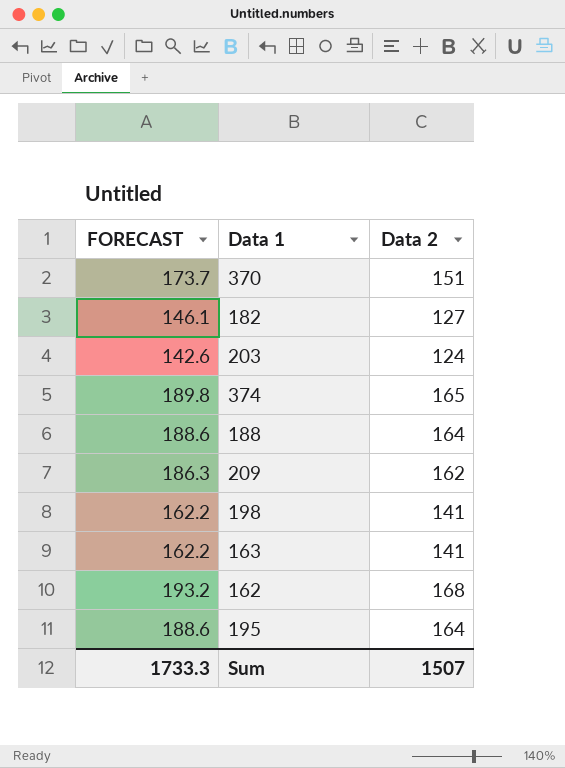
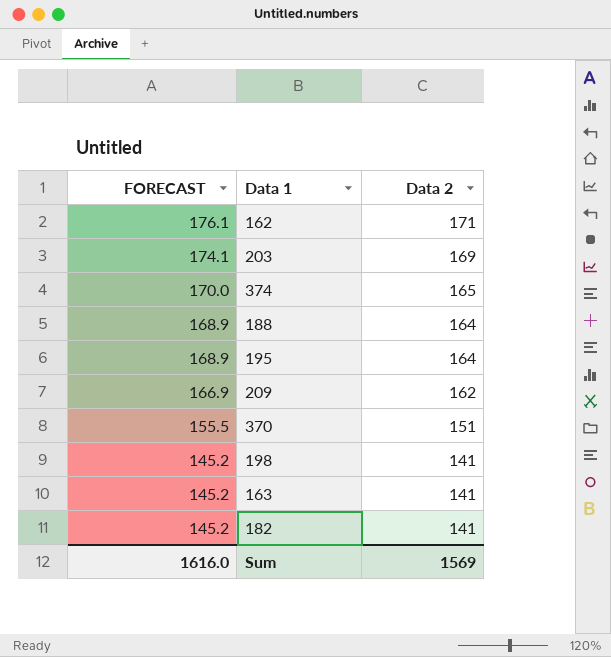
row order: none -> FORECAST descending
column FORECAST | formula: [Data 2] * 1.15 -> [Data 2] * 1.03
162 | Data 2: 168 -> 171
203 | Data 2: 124 -> 169
182 | Data 2: 127 -> 141
Sum | FORECAST: 1733.3 -> 1616.0
Sum | Data 2: 1507 -> 1569

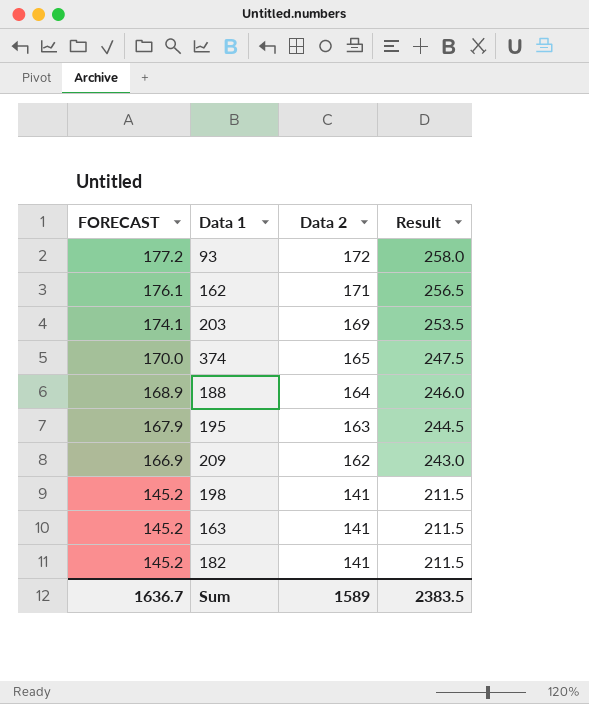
column Result | formula: none -> [Data 2] * 1.5
row 370: 155.5 | 151 -> none
row 93: none -> 177.2 | 172 | 258.0
195 | FORECAST: 168.9 -> 167.9
195 | Data 2: 164 -> 163
Sum | FORECAST: 1616.0 -> 1636.7
Sum | Data 2: 1569 -> 1589

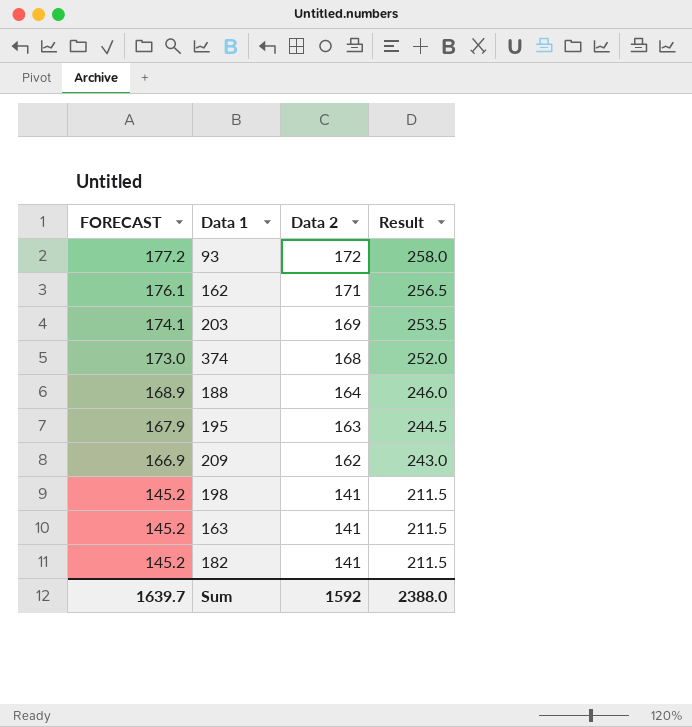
374 | FORECAST: 170.0 -> 173.0
374 | Data 2: 165 -> 168
374 | Result: 247.5 -> 252.0
Sum | FORECAST: 1636.7 -> 1639.7
Sum | Data 2: 1589 -> 1592
Sum | Result: 2383.5 -> 2388.0

